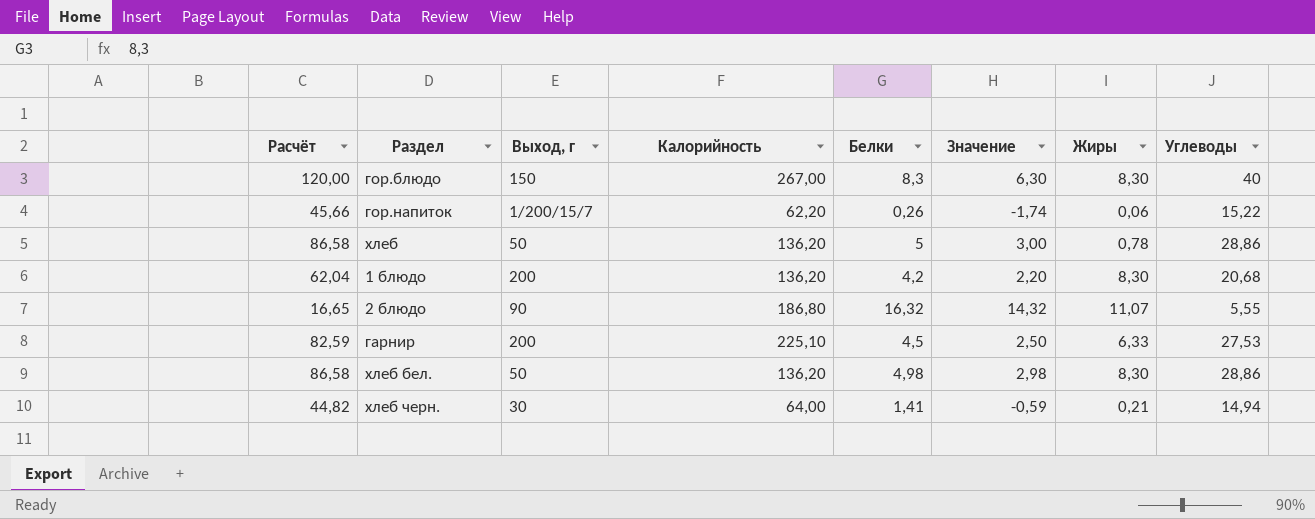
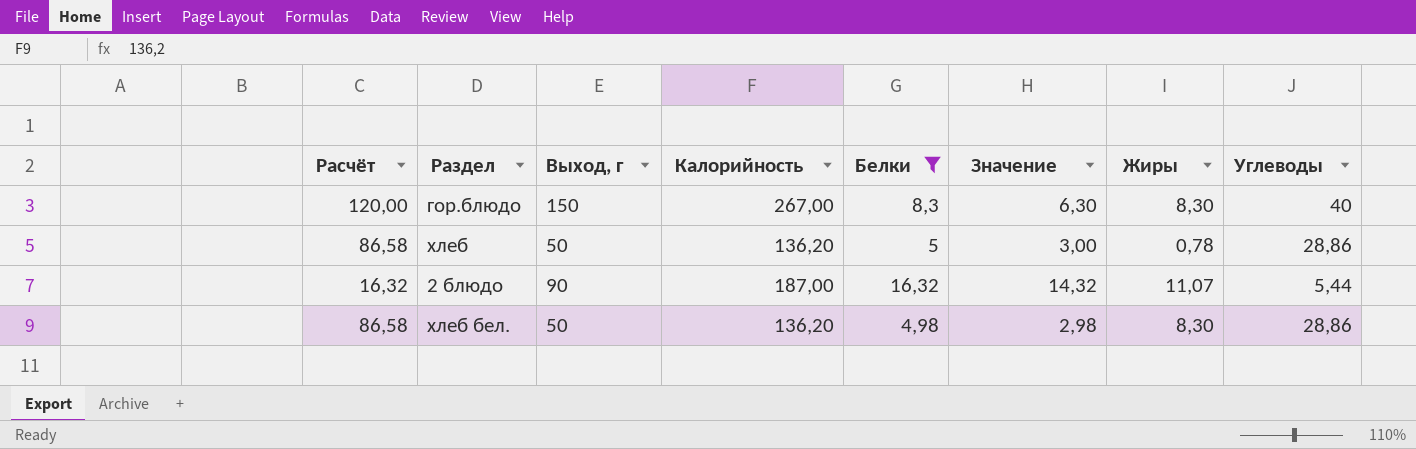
filter: none -> Белки >= 4,98
2 блюдо | Расчёт: 16,65 -> 16,32
2 блюдо | Калорийность: 186,80 -> 187,00
2 блюдо | Углеводы: 5,55 -> 5,44

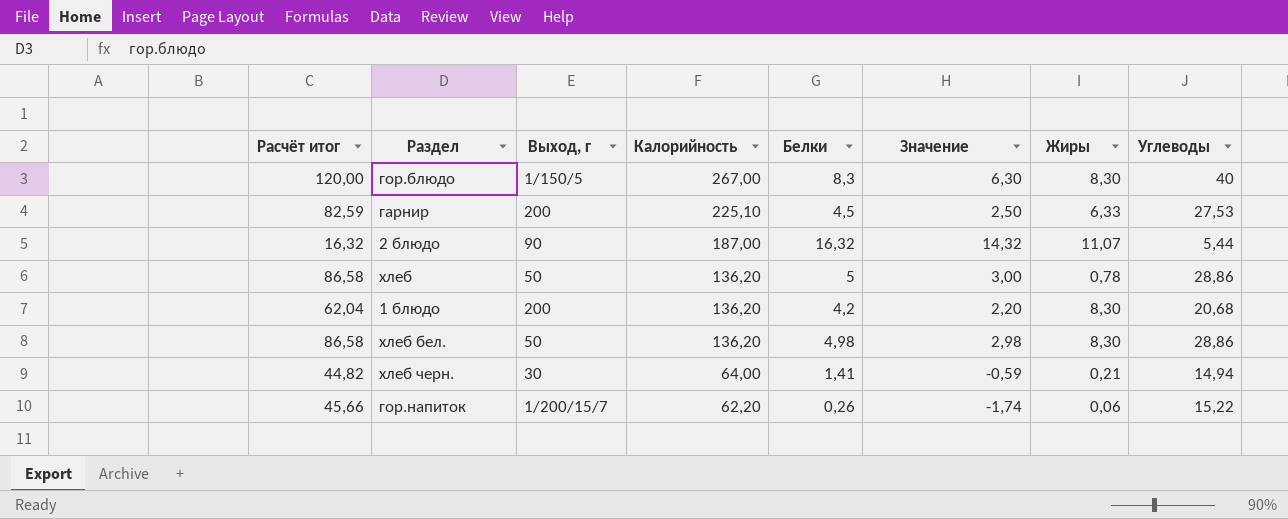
filter: Белки >= 4,98 -> none
row order: none -> Калорийность descending
column name: Расчёт -> Расчёт итог
гор.блюдо | Выход, г: 150 -> 1/150/5

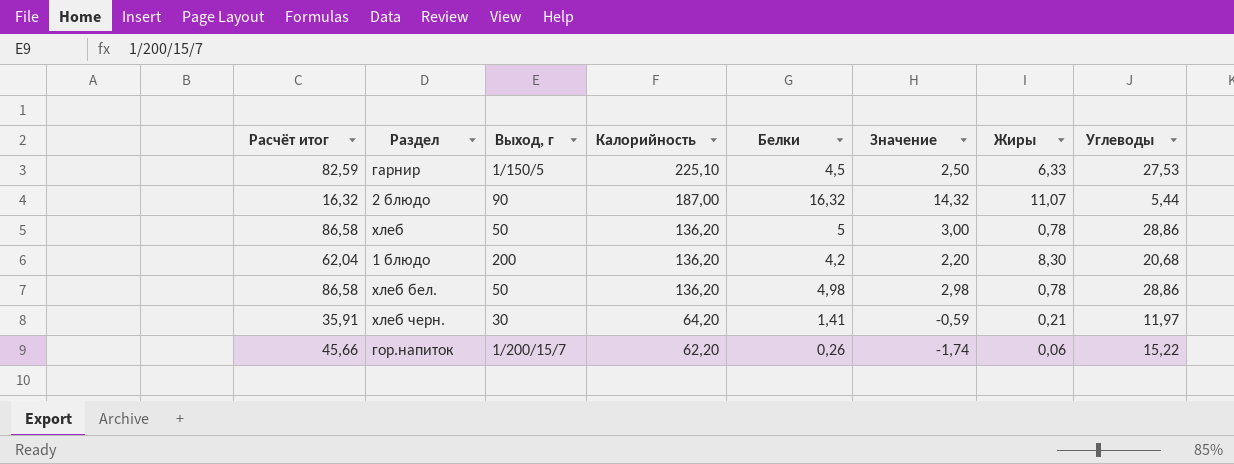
row гор.блюдо: 120,00 | 1/150/5 | 267,00 | 8,3 | 6,30 | 8,30 | 40 -> none
гарнир | Выход, г: 200 -> 1/150/5
хлеб бел. | Жиры: 8,30 -> 0,78
хлеб черн. | Расчёт итог: 44,82 -> 35,91
хлеб черн. | Калорийность: 64,00 -> 64,20
хлеб черн. | Углеводы: 14,94 -> 11,97

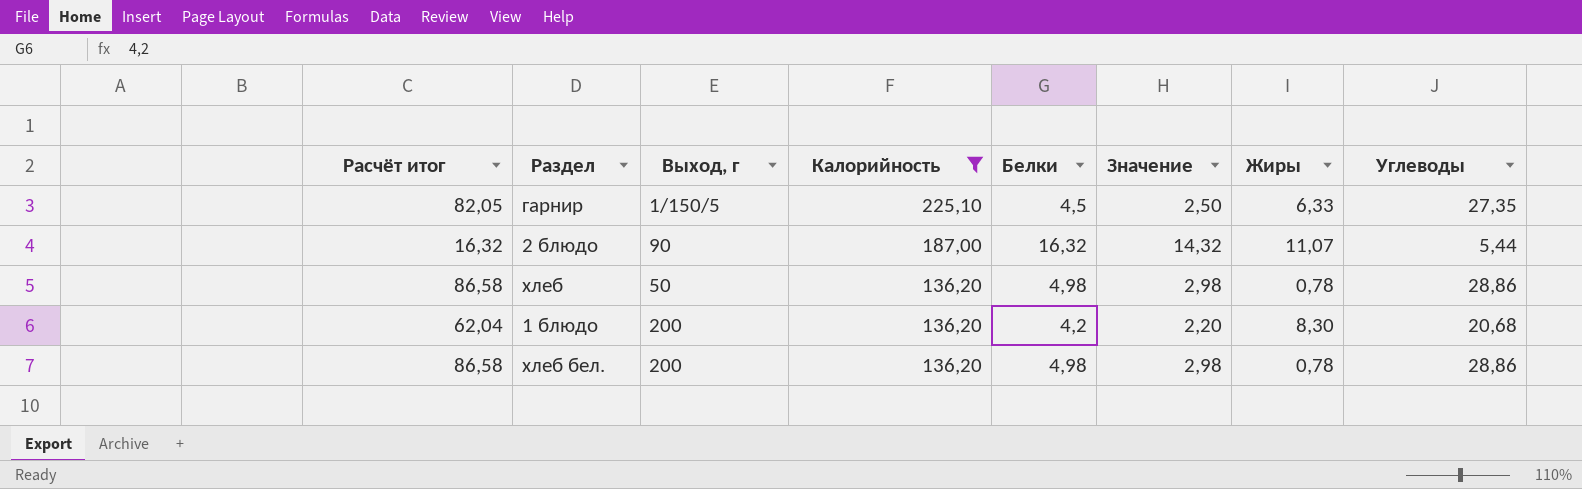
filter: none -> Калорийность >= 136,20
гарнир | Расчёт итог: 82,59 -> 82,05
гарнир | Углеводы: 27,53 -> 27,35
хлеб | Белки: 5 -> 4,98
хлеб | Значение: 3,00 -> 2,98
хлеб бел. | Выход, г: 50 -> 200

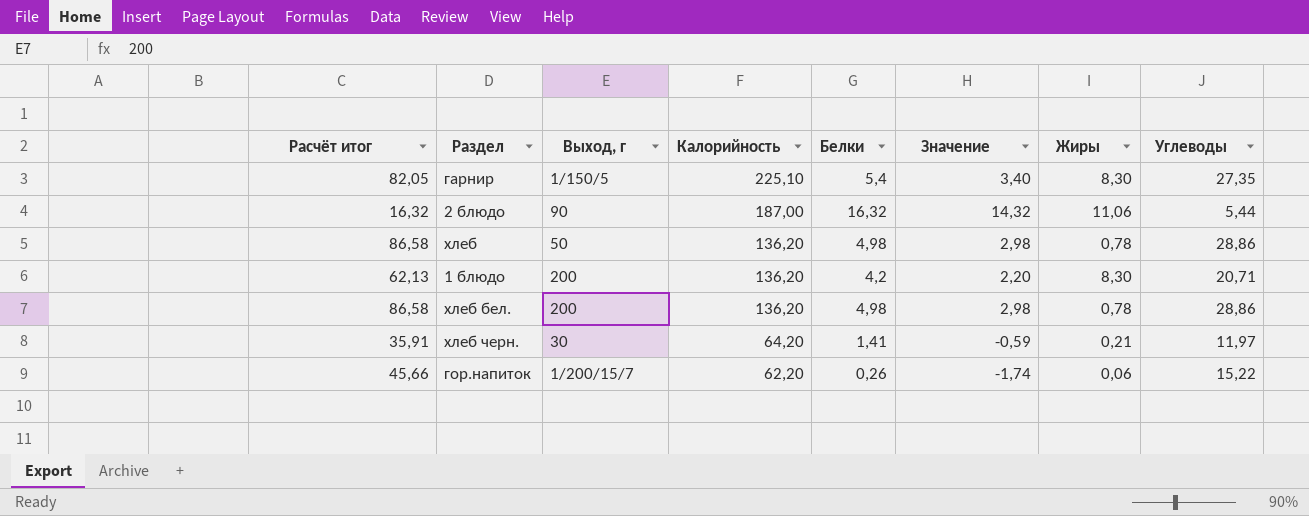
filter: Калорийность >= 136,20 -> none
гарнир | Белки: 4,5 -> 5,4
гарнир | Значение: 2,50 -> 3,40
гарнир | Жиры: 6,33 -> 8,30
2 блюдо | Жиры: 11,07 -> 11,06
1 блюдо | Расчёт итог: 62,04 -> 62,13
1 блюдо | Углеводы: 20,68 -> 20,71

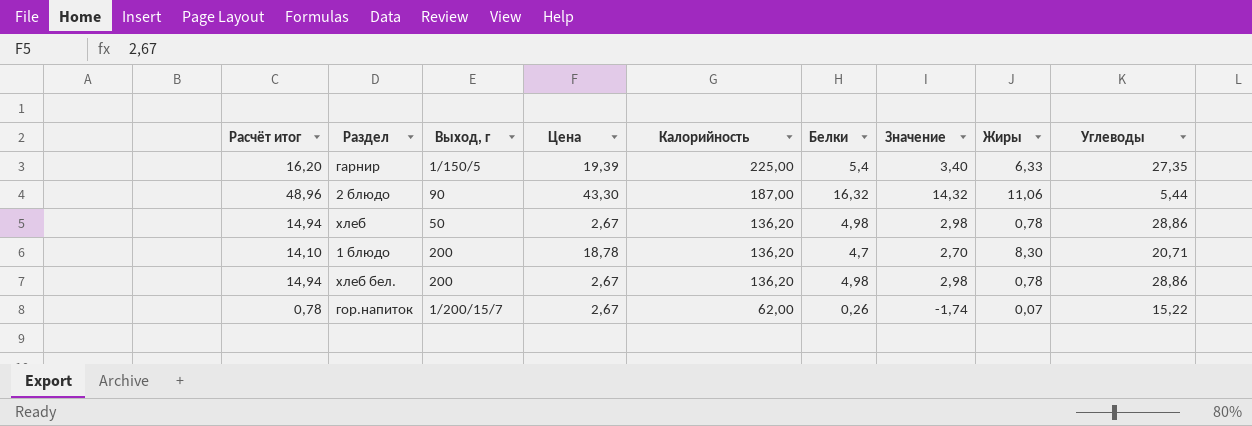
column Расчёт итог | formula: [Углеводы] * 3 -> [Белки] * 3
column Цена | position: none -> 4
row хлеб черн.: 35,91 | 30 | 64,20 | 1,41 | -0,59 | 0,21 | 11,97 -> none
гарнир | Калорийность: 225,10 -> 225,00
гарнир | Жиры: 8,30 -> 6,33
1 блюдо | Белки: 4,2 -> 4,7
1 блюдо | Значение: 2,20 -> 2,70
гор.напиток | Калорийность: 62,20 -> 62,00
гор.напиток | Жиры: 0,06 -> 0,07

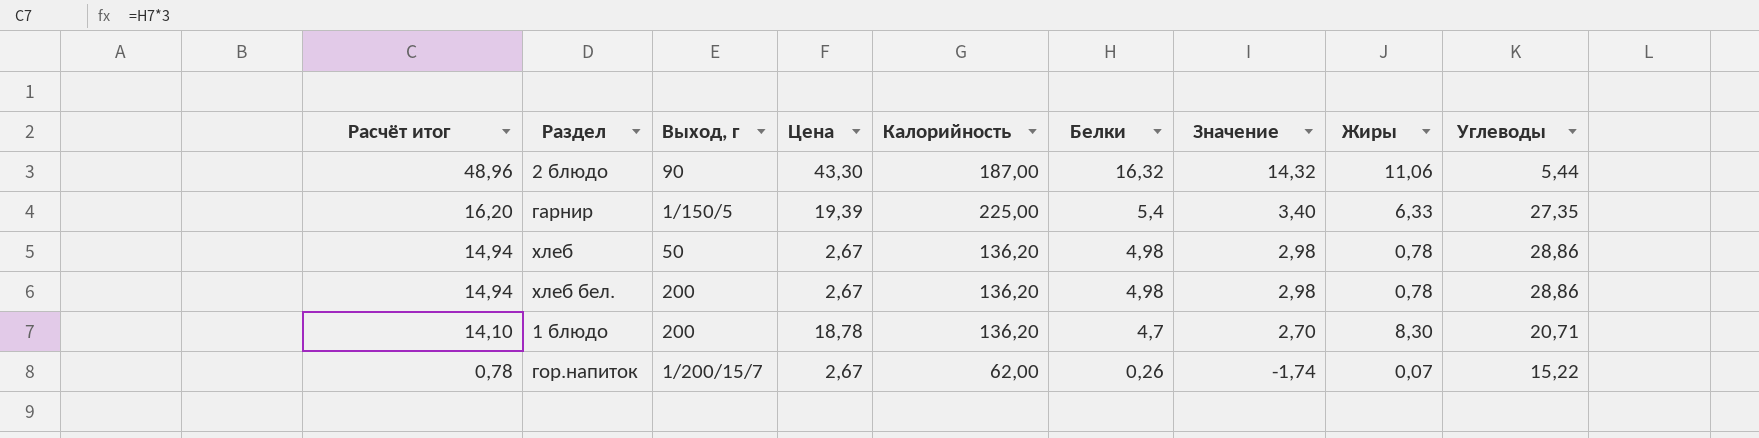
row order: Калорийность descending -> Расчёт итог descending

